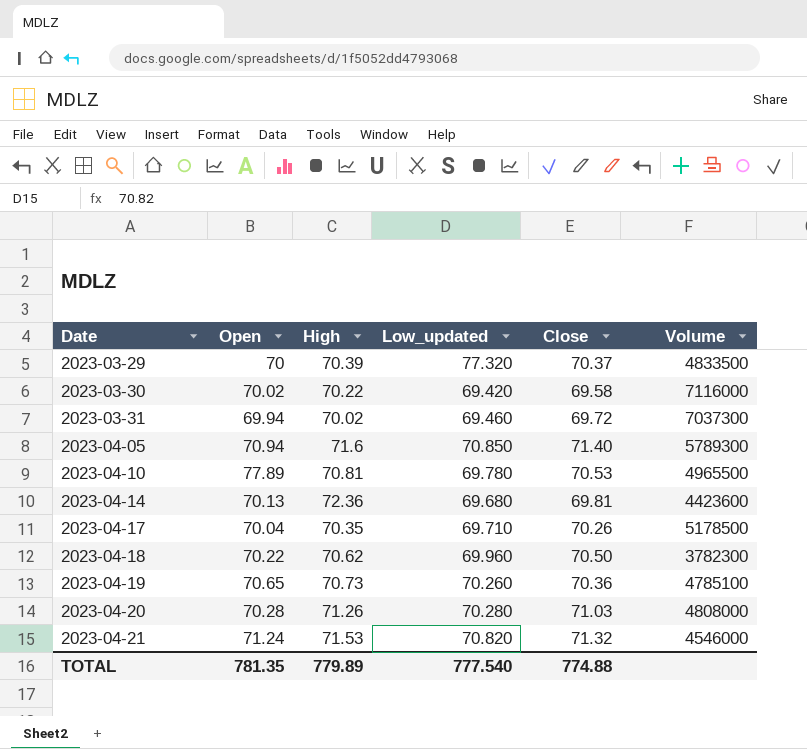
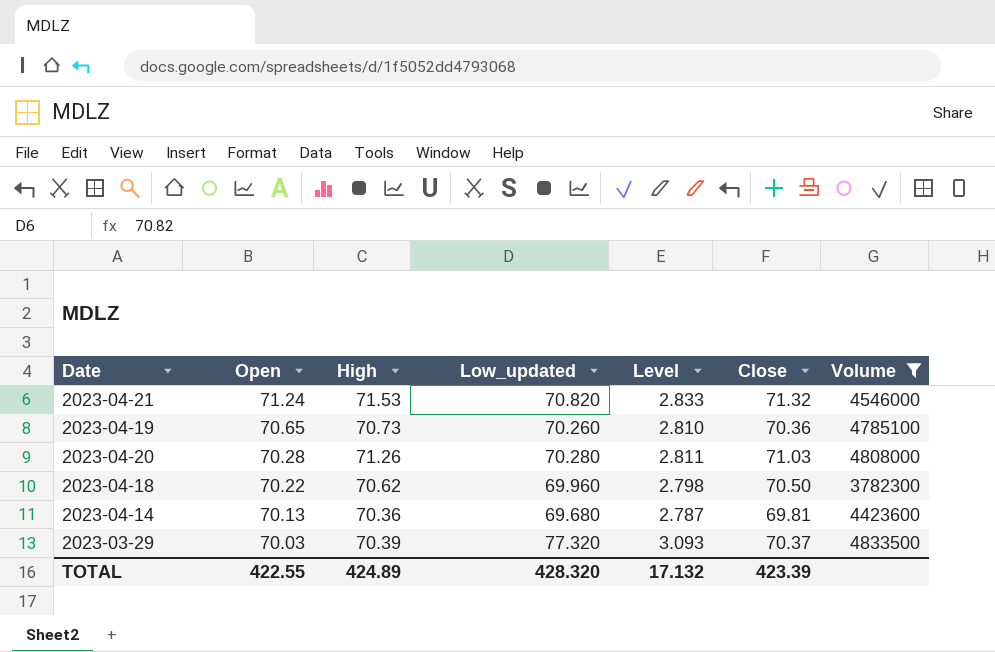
filter: none -> Volume <= 4833500
row order: Date ascending -> Open descending
column Level | formula: none -> [Low_updated] * 0.04
2023-04-14 | High: 72.36 -> 70.36
2023-03-29 | Open: 70 -> 70.03
TOTAL | Open: 781.35 -> 422.55
TOTAL | High: 779.89 -> 424.89
TOTAL | Low_updated: 777.540 -> 428.320
TOTAL | Close: 774.88 -> 423.39

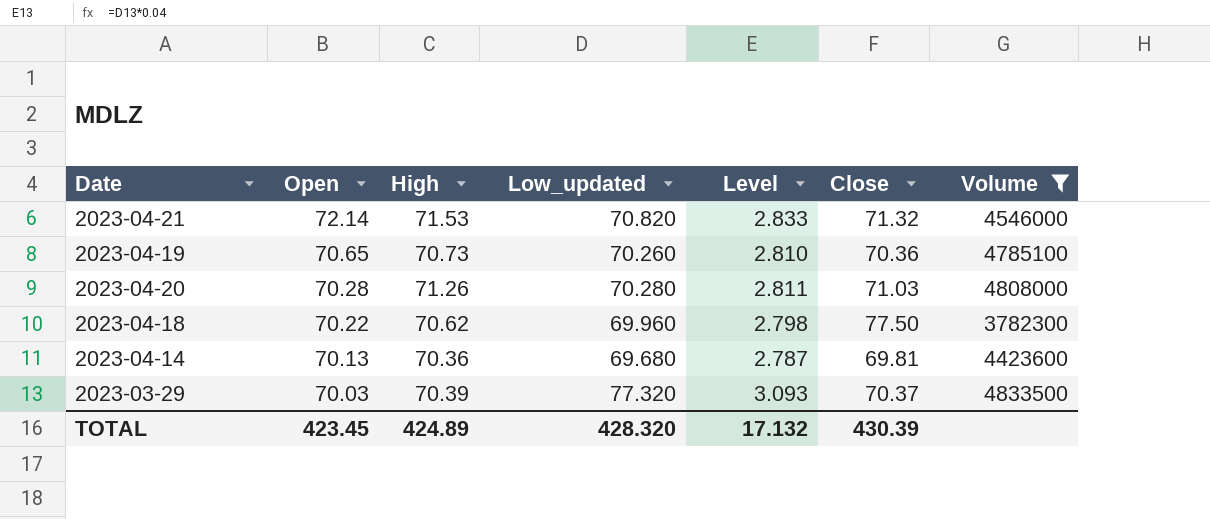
2023-04-21 | Open: 71.24 -> 72.14
2023-04-18 | Close: 70.50 -> 77.50
TOTAL | Open: 422.55 -> 423.45
TOTAL | Close: 423.39 -> 430.39

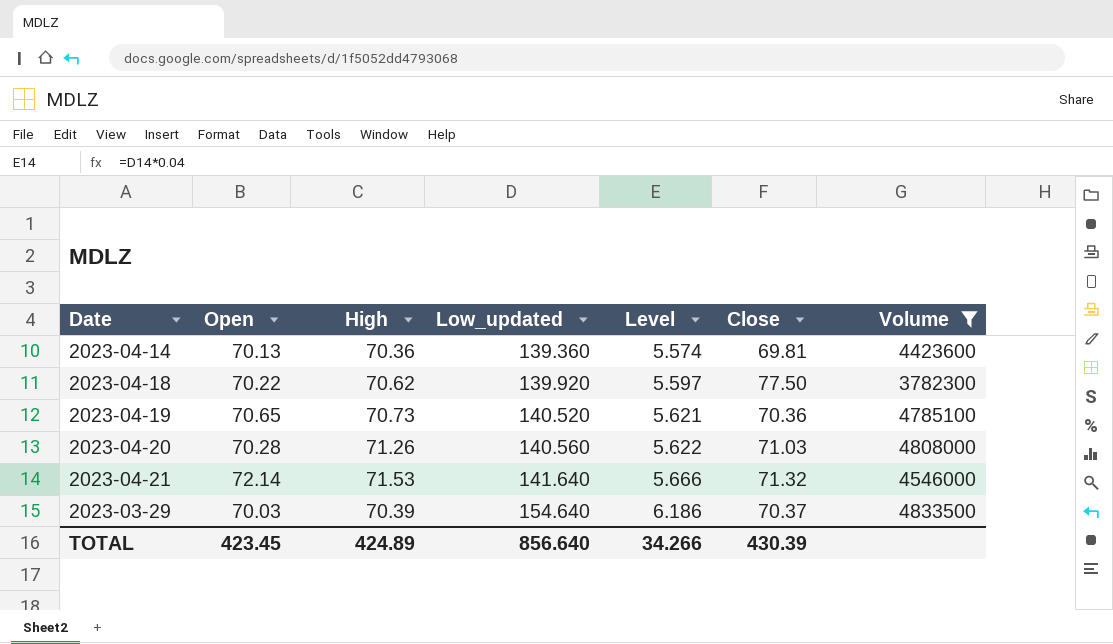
row order: Open descending -> Low_updated ascending
2023-04-14 | Low_updated: 69.680 -> 139.360
2023-04-14 | Level: 2.787 -> 5.574
2023-04-18 | Low_updated: 69.960 -> 139.920
2023-04-18 | Level: 2.798 -> 5.597
2023-04-19 | Low_updated: 70.260 -> 140.520
2023-04-19 | Level: 2.810 -> 5.621
2023-04-20 | Low_updated: 70.280 -> 140.560
2023-04-20 | Level: 2.811 -> 5.622
2023-04-21 | Low_updated: 70.820 -> 141.640
2023-04-21 | Level: 2.833 -> 5.666
2023-03-29 | Low_updated: 77.320 -> 154.640
2023-03-29 | Level: 3.093 -> 6.186
TOTAL | Low_updated: 428.320 -> 856.640
TOTAL | Level: 17.132 -> 34.266

